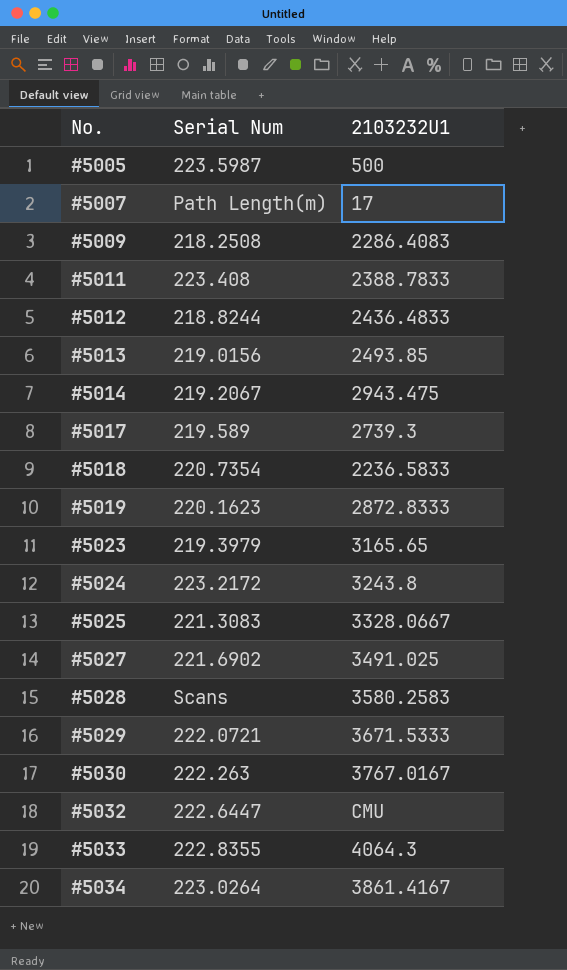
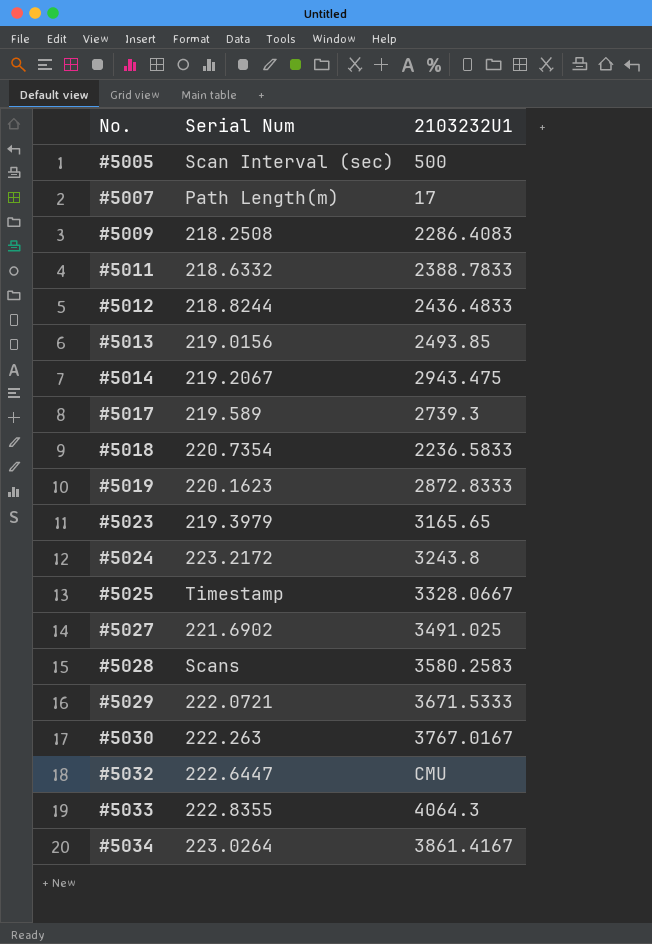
#5005 | Serial Num: 223.5987 -> Scan Interval (sec)
#5011 | Serial Num: 223.408 -> 218.6332
#5025 | Serial Num: 221.3083 -> Timestamp

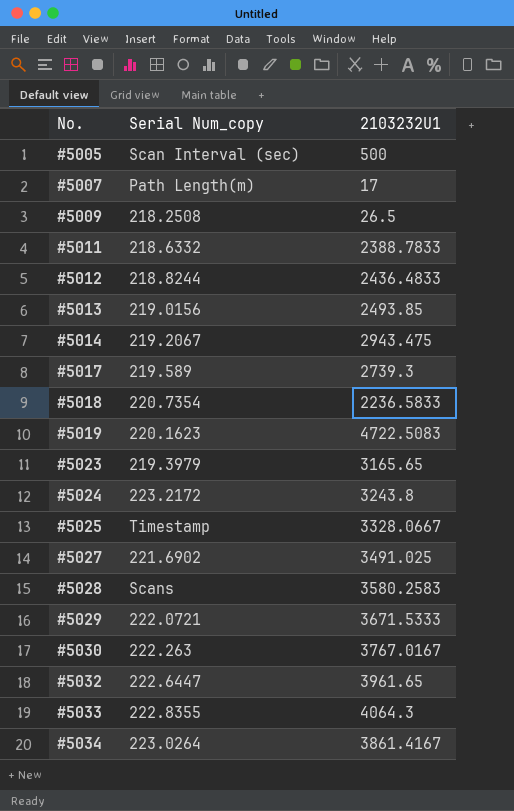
column name: Serial Num -> Serial Num_copy
#5009 | 2103232U1: 2286.4083 -> 26.5
#5019 | 2103232U1: 2872.8333 -> 4722.5083
#5032 | 2103232U1: CMU -> 3961.65

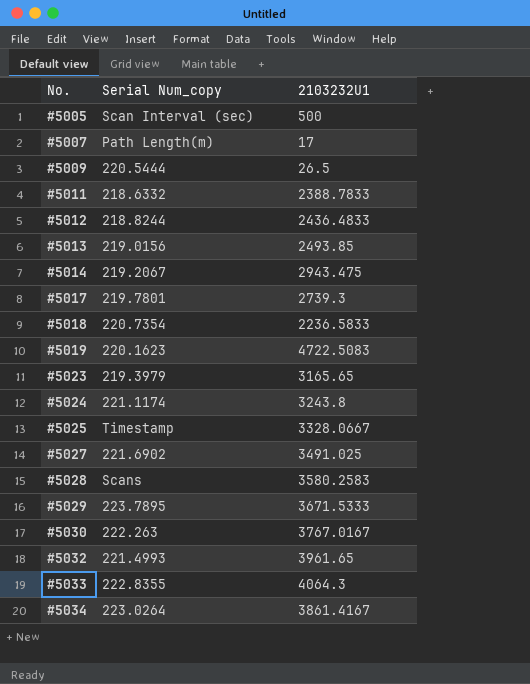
#5009 | Serial Num_copy: 218.2508 -> 220.5444
#5017 | Serial Num_copy: 219.589 -> 219.7801
#5024 | Serial Num_copy: 223.2172 -> 221.1174
#5029 | Serial Num_copy: 222.0721 -> 223.7895
#5032 | Serial Num_copy: 222.6447 -> 221.4993

